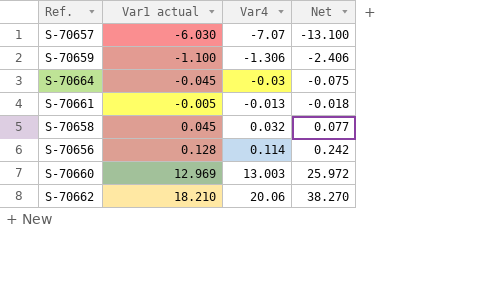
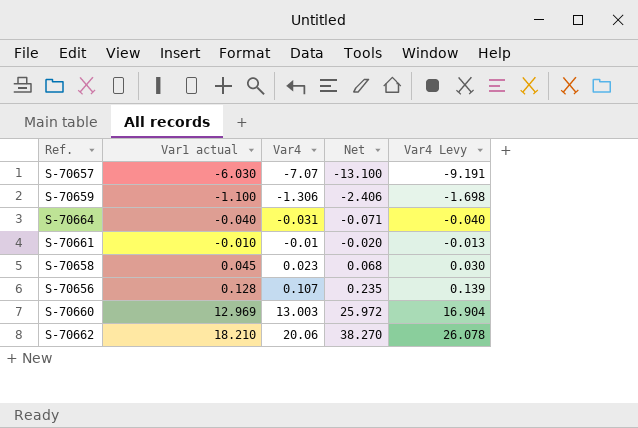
column Var4 Levy | formula: none -> [Var4] * 1.3
S-70664 | Var1 actual: -0.045 -> -0.040
S-70664 | Var4: -0.03 -> -0.031
S-70664 | Net: -0.075 -> -0.071
S-70661 | Var1 actual: -0.005 -> -0.010
S-70661 | Var4: -0.013 -> -0.01
S-70661 | Net: -0.018 -> -0.020
S-70658 | Var4: 0.032 -> 0.023
S-70658 | Net: 0.077 -> 0.068
S-70656 | Var4: 0.114 -> 0.107
S-70656 | Net: 0.242 -> 0.235

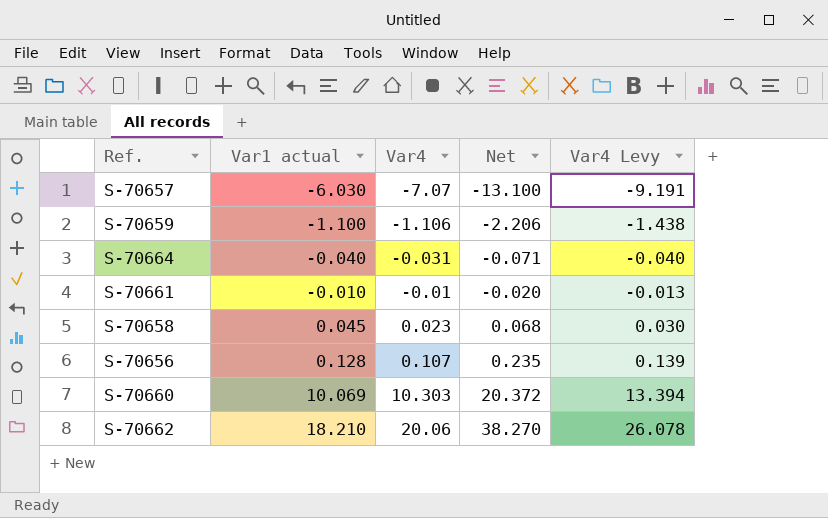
S-70659 | Var4: -1.306 -> -1.106
S-70659 | Net: -2.406 -> -2.206
S-70659 | Var4 Levy: -1.698 -> -1.438
S-70660 | Var1 actual: 12.969 -> 10.069
S-70660 | Var4: 13.003 -> 10.303
S-70660 | Net: 25.972 -> 20.372
S-70660 | Var4 Levy: 16.904 -> 13.394

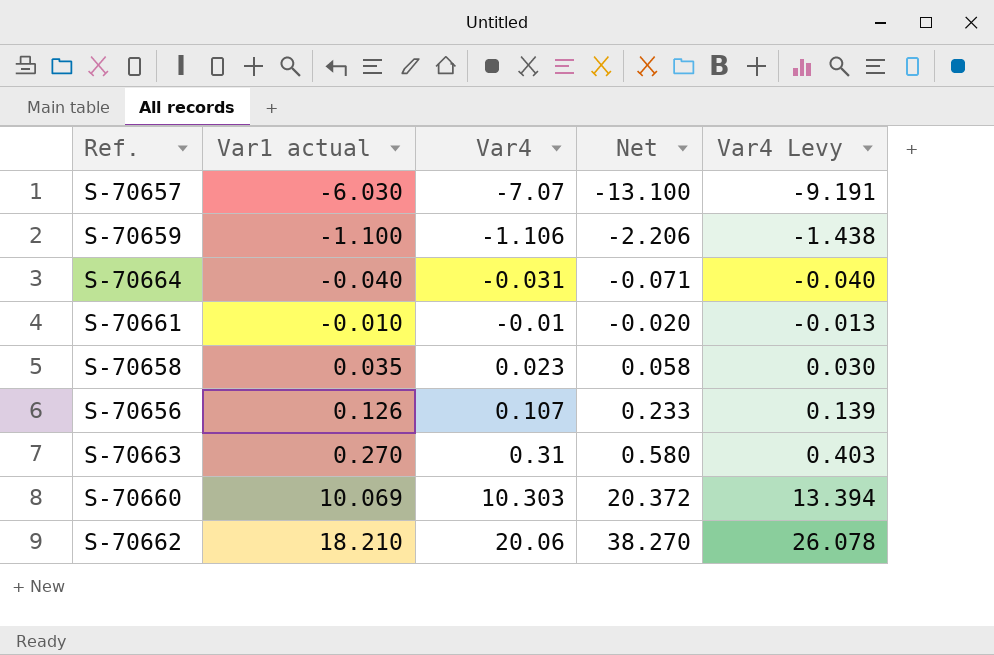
S-70658 | Var1 actual: 0.045 -> 0.035
S-70658 | Net: 0.068 -> 0.058
S-70656 | Var1 actual: 0.128 -> 0.126
S-70656 | Net: 0.235 -> 0.233
row S-70663: none -> 0.270 | 0.31 | 0.580 | 0.403

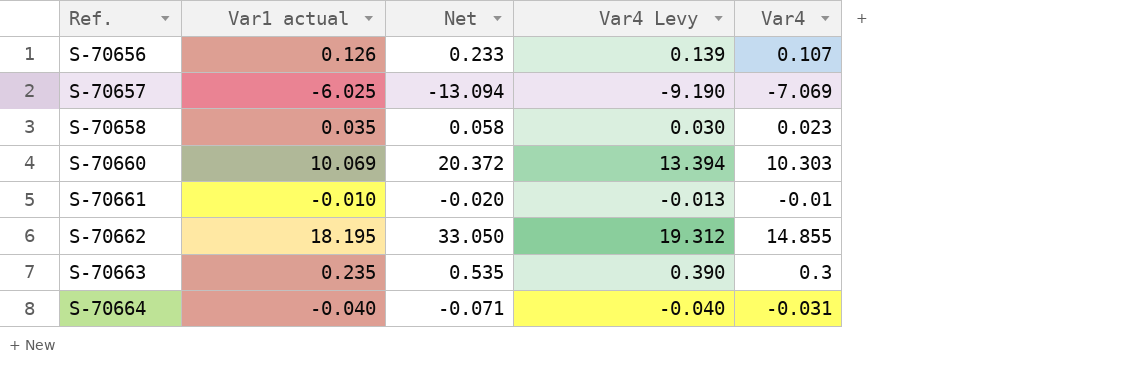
row order: Var1 actual ascending -> Ref. ascending
column Var4 | position: 3 -> 5
row S-70659: -1.100 | -1.106 | -2.206 | -1.438 -> none
S-70657 | Var1 actual: -6.030 -> -6.025
S-70657 | Net: -13.100 -> -13.094
S-70657 | Var4 Levy: -9.191 -> -9.190
S-70657 | Var4: -7.07 -> -7.069
S-70662 | Var1 actual: 18.210 -> 18.195
S-70662 | Net: 38.270 -> 33.050
S-70662 | Var4 Levy: 26.078 -> 19.312
S-70662 | Var4: 20.06 -> 14.855
S-70663 | Var1 actual: 0.270 -> 0.235
S-70663 | Net: 0.580 -> 0.535
S-70663 | Var4 Levy: 0.403 -> 0.390
S-70663 | Var4: 0.31 -> 0.3

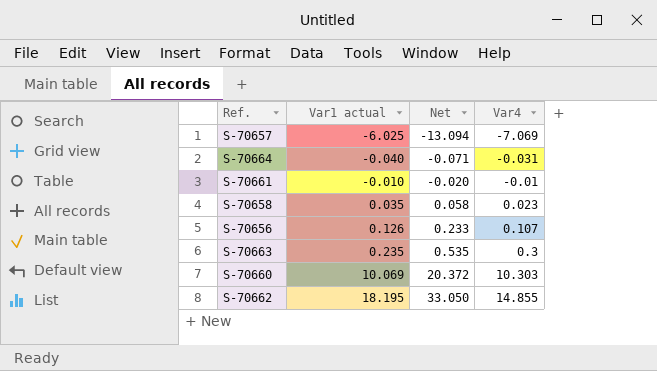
row order: Ref. ascending -> Var1 actual ascending
column Var4 Levy | formula: [Var4] * 1.3 -> none

